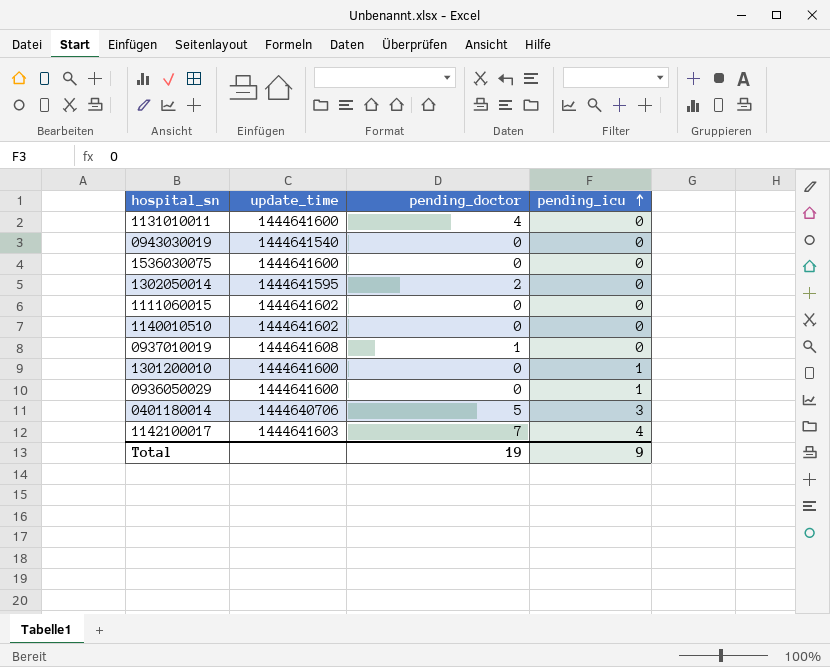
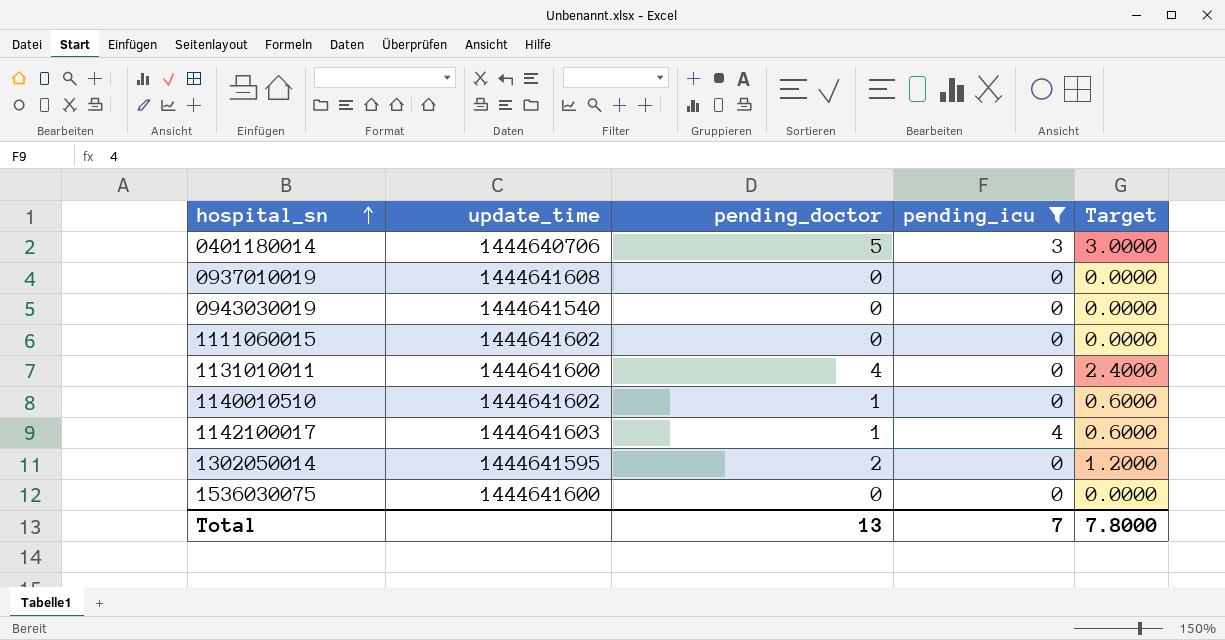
filter: none -> pending_icu != 1
row order: pending_icu ascending -> hospital_sn ascending
column Target | formula: none -> [pending_doctor] * 0.6
0937010019 | pending_doctor: 1 -> 0
1140010510 | pending_doctor: 0 -> 1
1142100017 | pending_doctor: 7 -> 1
Total | pending_doctor: 19 -> 13
Total | pending_icu: 9 -> 7

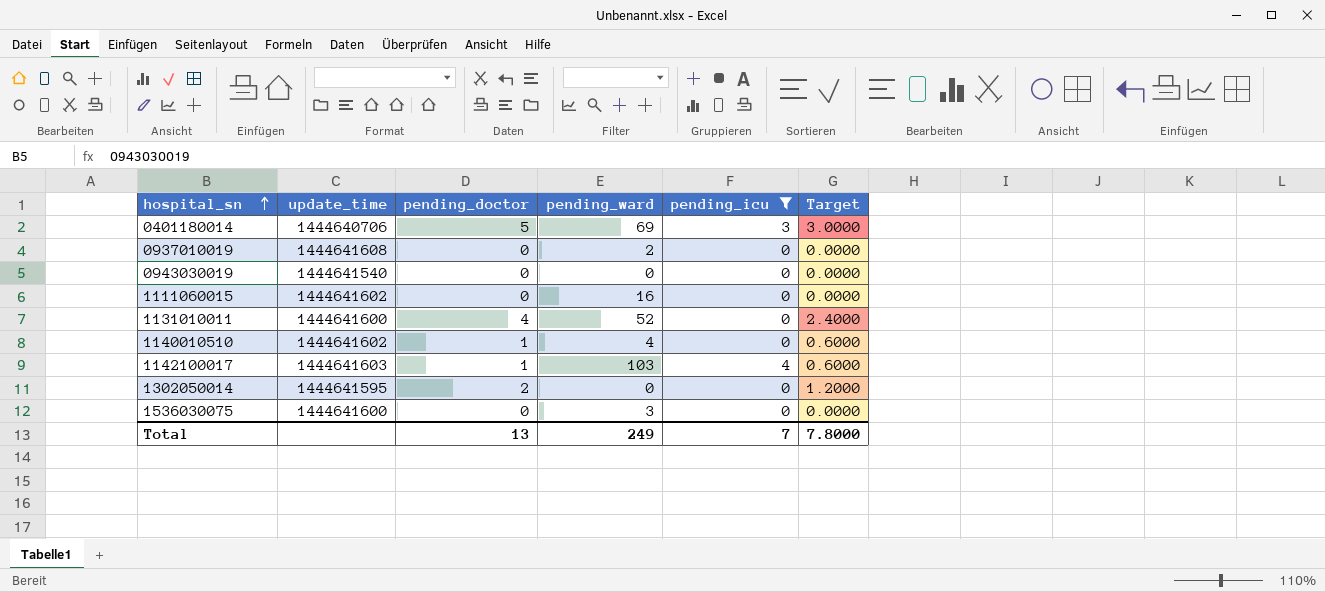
column pending_ward | position: none -> 4

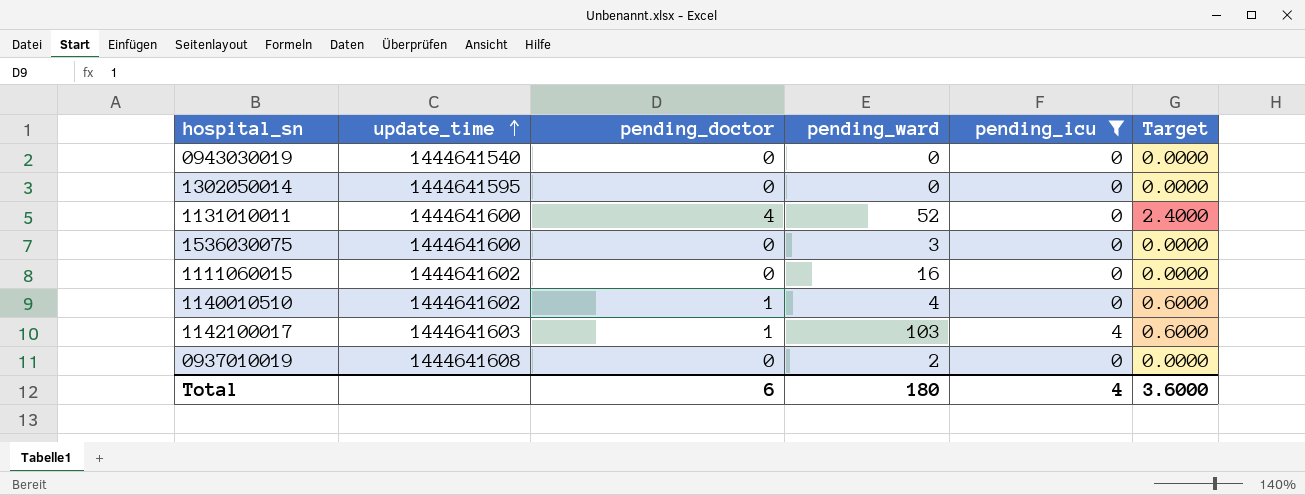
row order: hospital_sn ascending -> update_time ascending
row 0401180014: 1444640706 | 5 | 69 | 3 | 3.0000 -> none
1302050014 | pending_doctor: 2 -> 0
1302050014 | Target: 1.2000 -> 0.0000
Total | pending_doctor: 13 -> 6
Total | pending_ward: 249 -> 180
Total | pending_icu: 7 -> 4
Total | Target: 7.8000 -> 3.6000

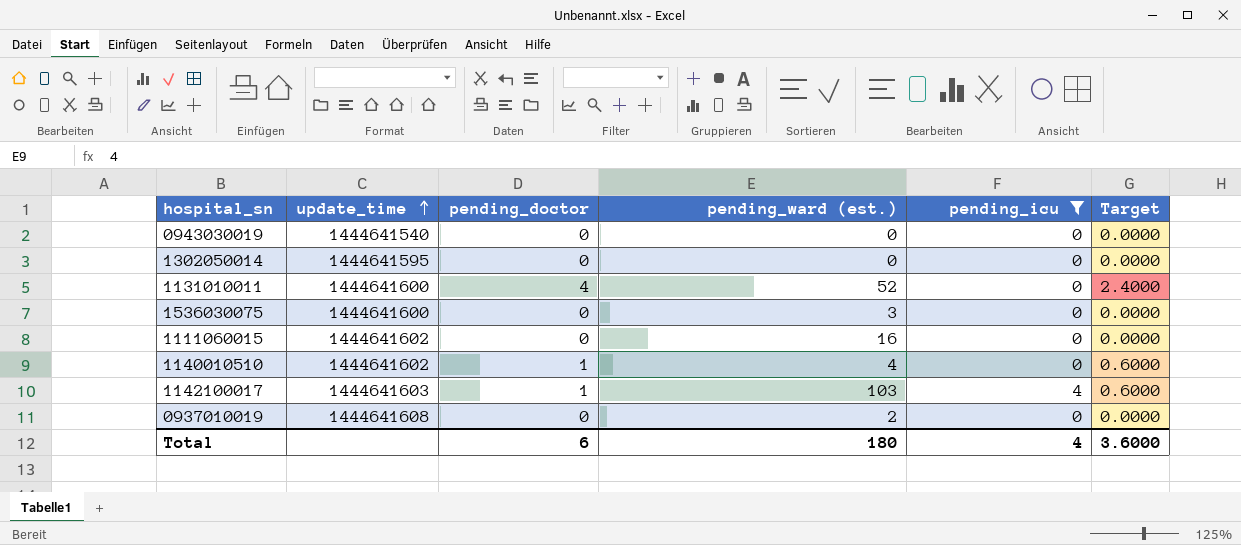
column name: pending_ward -> pending_ward (est.)

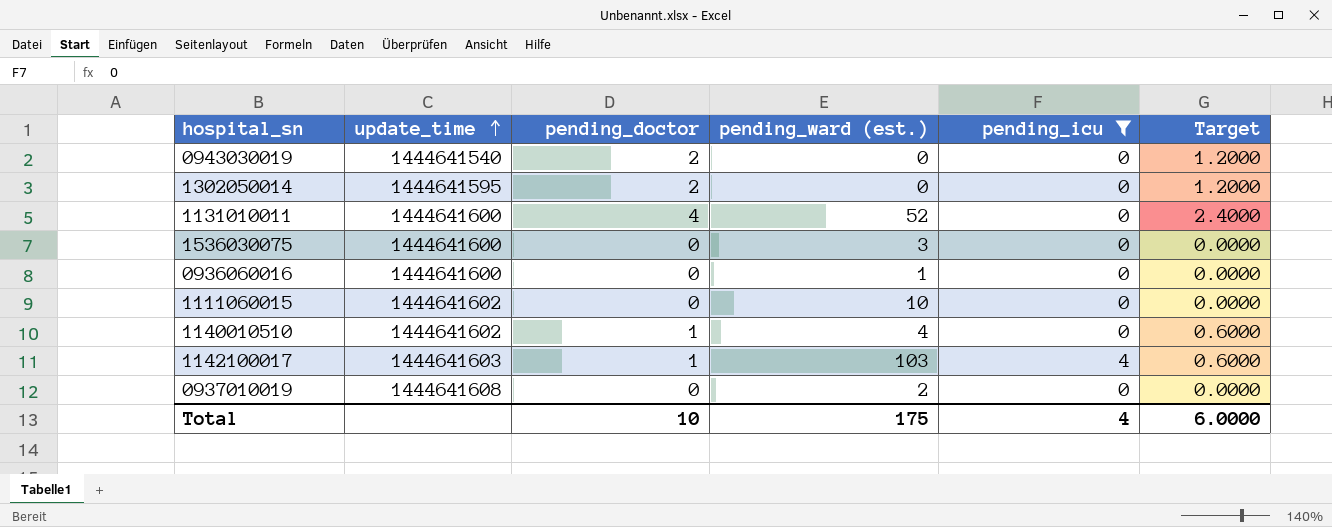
0943030019 | pending_doctor: 0 -> 2
0943030019 | Target: 0.0000 -> 1.2000
1302050014 | pending_doctor: 0 -> 2
1302050014 | Target: 0.0000 -> 1.2000
row 0936060016: none -> 1444641600 | 0 | 1 | 0 | 0.0000
1111060015 | pending_ward (est.): 16 -> 10
Total | pending_doctor: 6 -> 10
Total | pending_ward (est.): 180 -> 175
Total | Target: 3.6000 -> 6.0000

